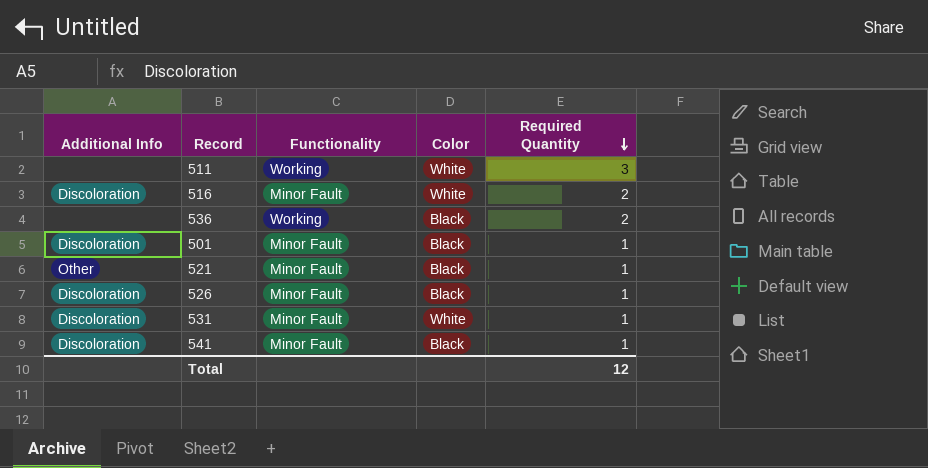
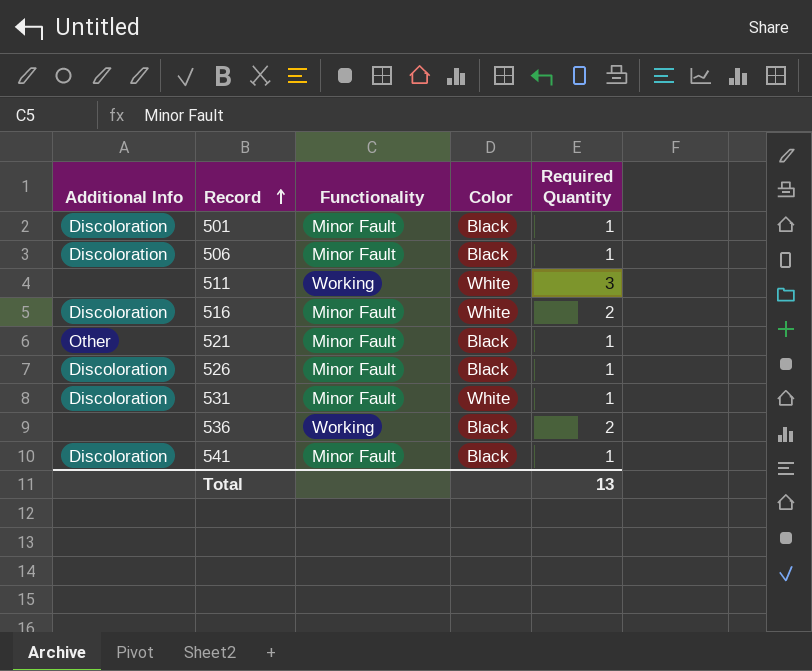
row order: Required Quantity descending -> Record ascending
row 506: none -> Discoloration | Minor Fault | Black | 1
Total | Required Quantity: 12 -> 13

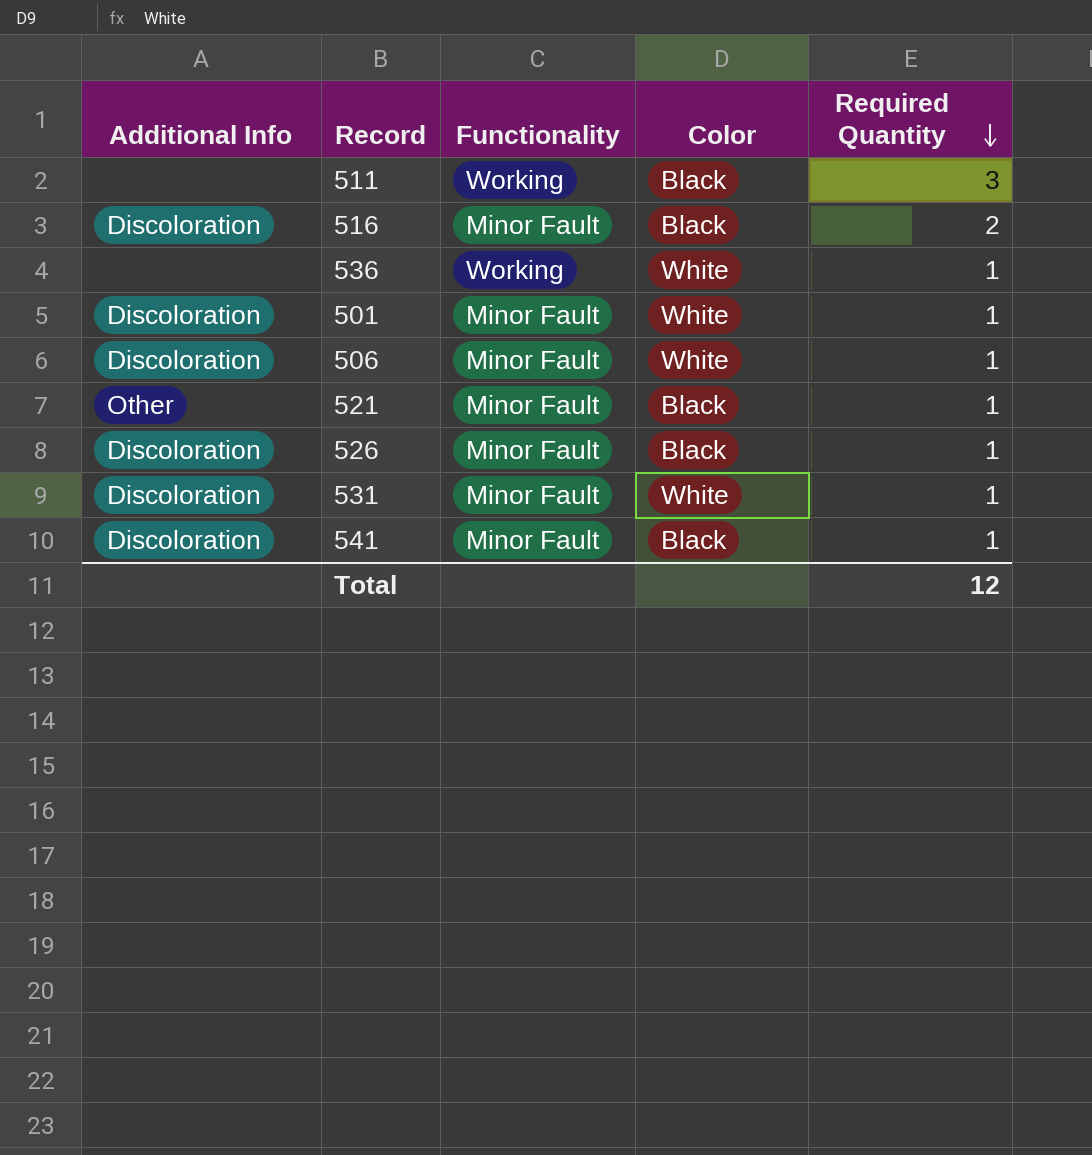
row order: Record ascending -> Required Quantity descending
511 | Color: White -> Black
516 | Color: White -> Black
536 | Color: Black -> White
536 | Required Quantity: 2 -> 1
501 | Color: Black -> White
506 | Color: Black -> White
Total | Required Quantity: 13 -> 12

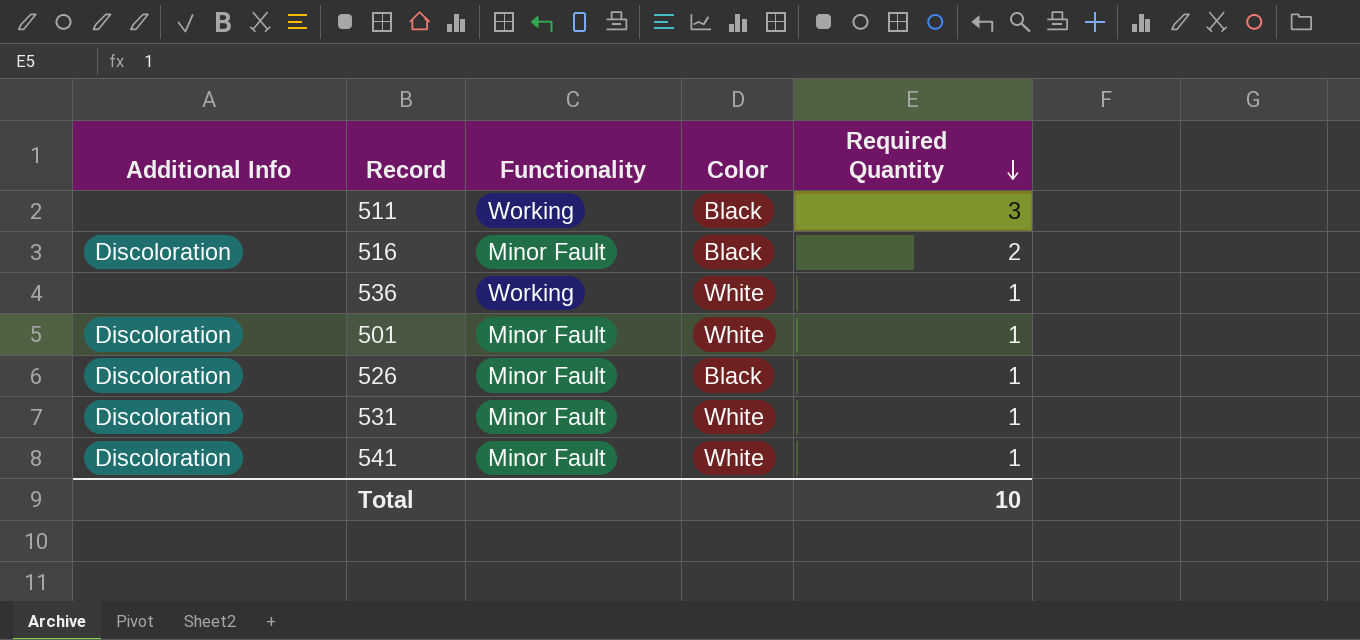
row 506: Discoloration | Minor Fault | White | 1 -> none
row 521: Other | Minor Fault | Black | 1 -> none
541 | Color: Black -> White
Total | Required Quantity: 12 -> 10

